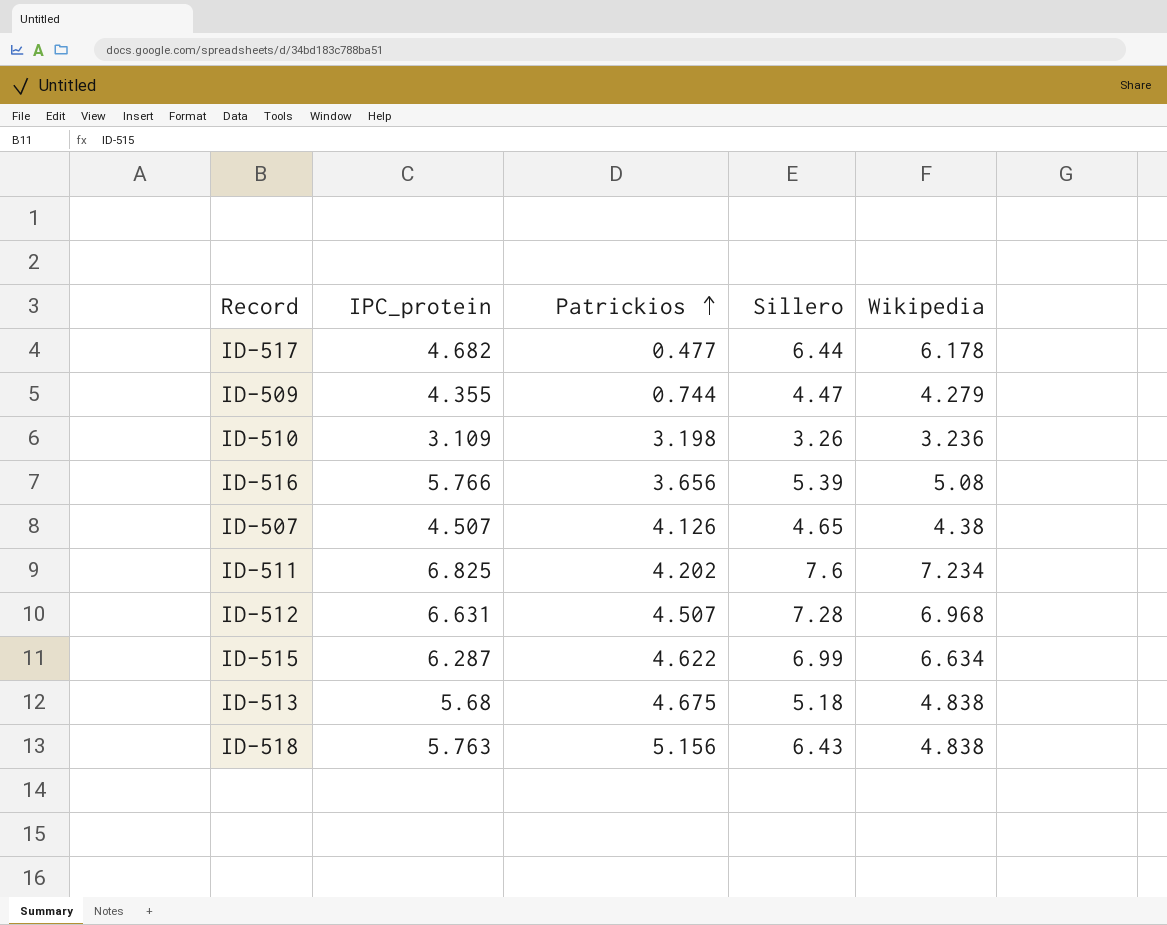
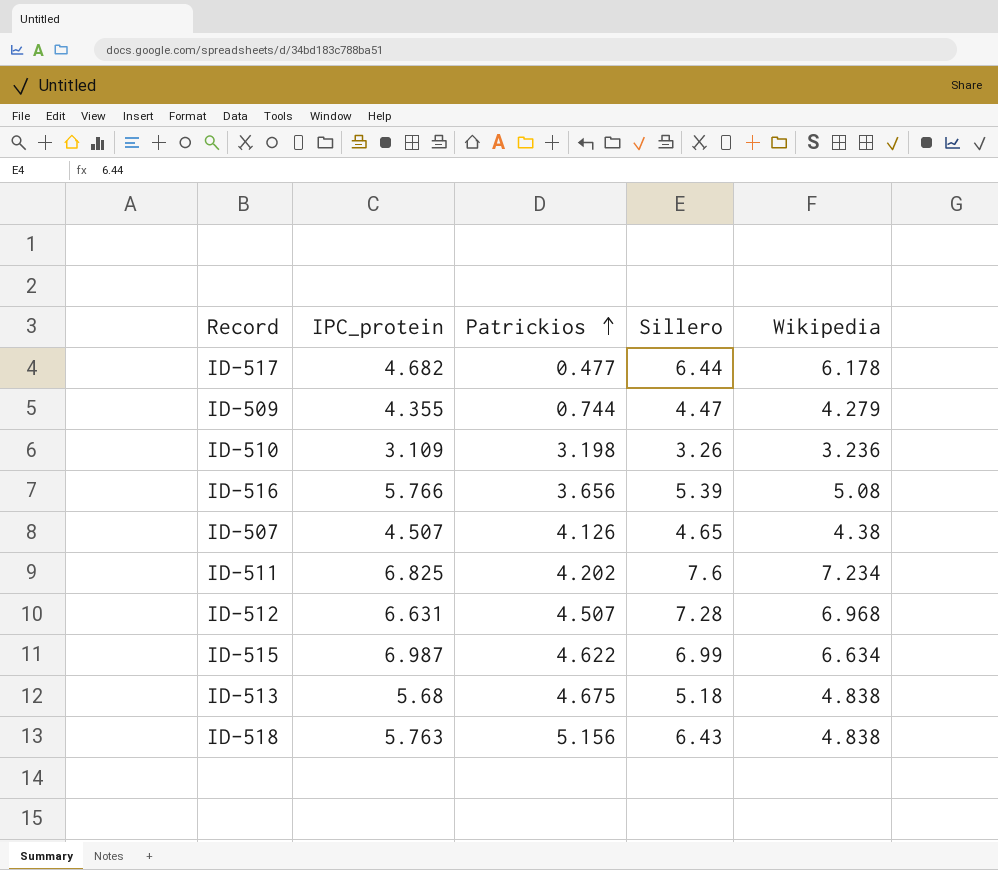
ID-515 | IPC_protein: 6.287 -> 6.987

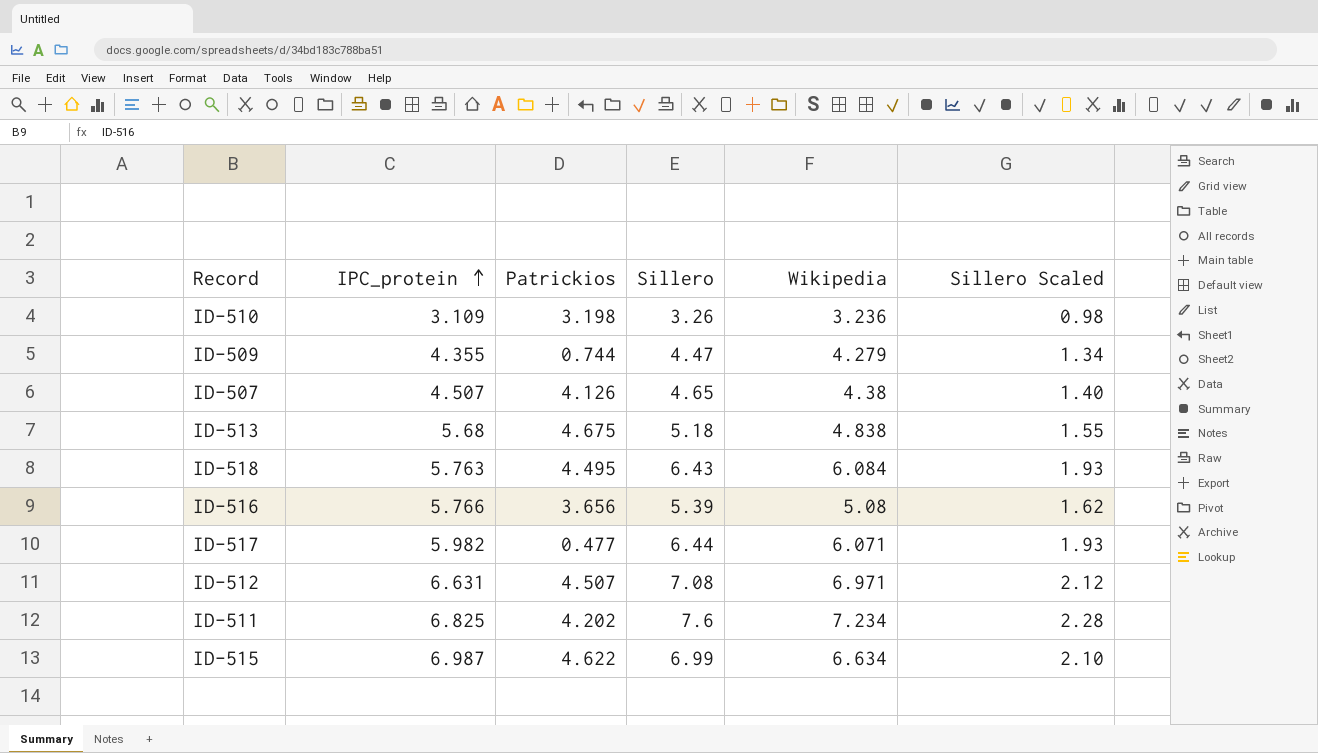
row order: Patrickios ascending -> IPC_protein ascending
column Sillero Scaled | formula: none -> [Sillero] * 0.3
ID-518 | Patrickios: 5.156 -> 4.495
ID-518 | Wikipedia: 4.838 -> 6.084
ID-517 | IPC_protein: 4.682 -> 5.982
ID-517 | Wikipedia: 6.178 -> 6.071
ID-512 | Sillero: 7.28 -> 7.08
ID-512 | Wikipedia: 6.968 -> 6.971

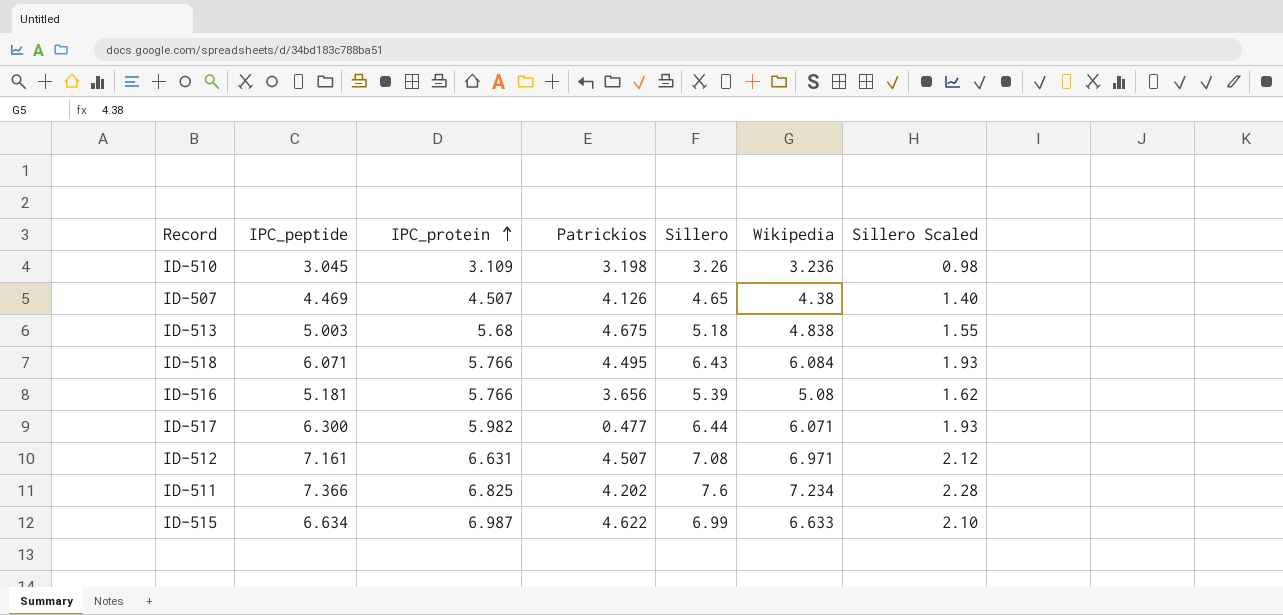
column IPC_peptide | position: none -> 2
row ID-509: 4.355 | 0.744 | 4.47 | 4.279 | 1.34 -> none
ID-518 | IPC_protein: 5.763 -> 5.766
ID-515 | Wikipedia: 6.634 -> 6.633

